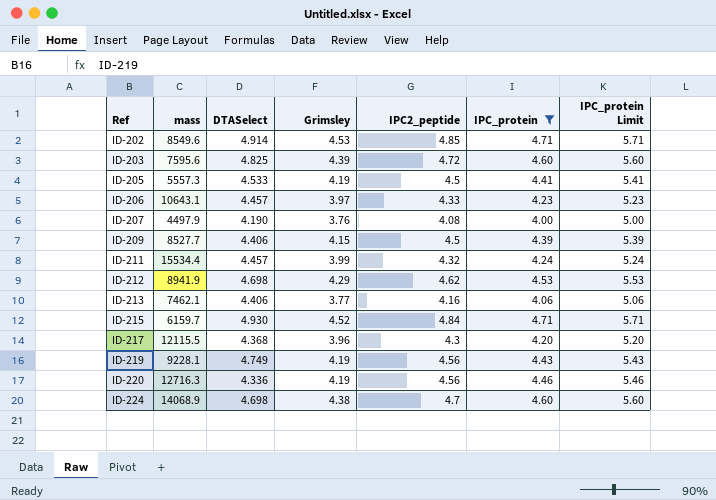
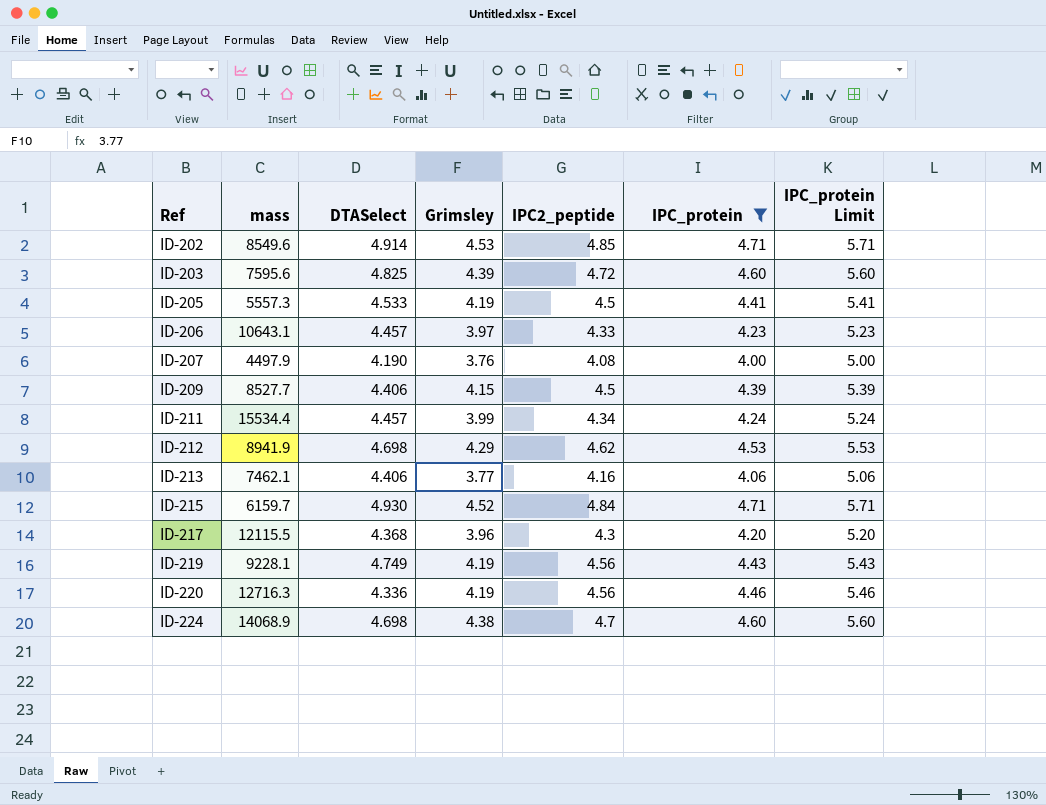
ID-211 | IPC2_peptide: 4.32 -> 4.34

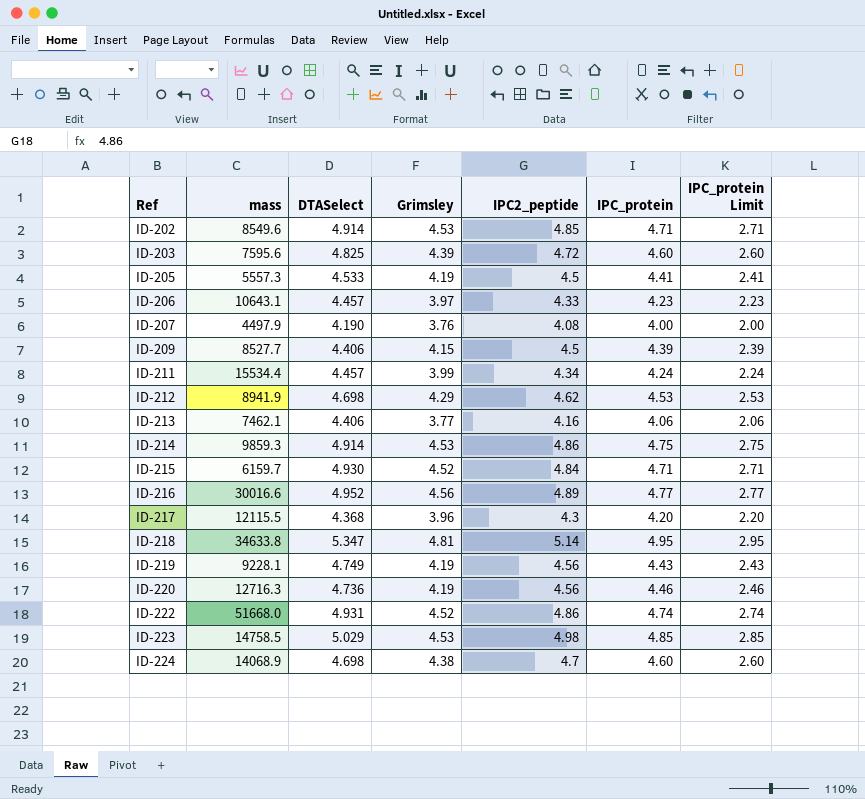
filter: IPC_protein <= 4.71 -> none
column IPC_protein Limit | formula: [IPC_protein] + 1 -> [IPC_protein] - 2
ID-220 | DTASelect: 4.336 -> 4.736

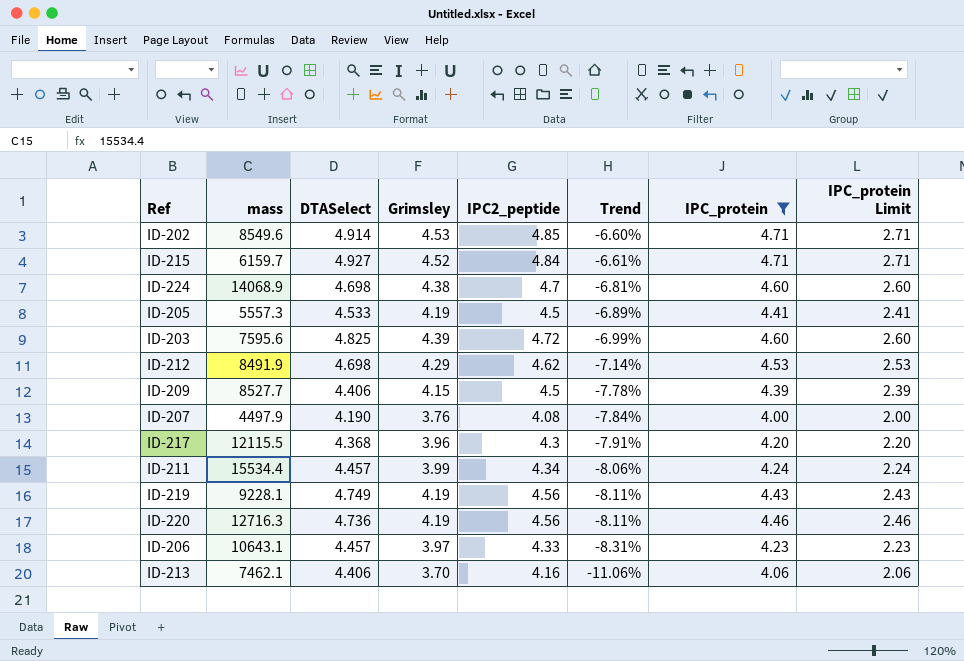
filter: none -> IPC_protein <= 4.71
row order: Ref ascending -> Trend descending
column Trend | formula: none -> ([Grimsley] - [IPC2_peptide]) / [IPC2_peptide]
ID-215 | DTASelect: 4.930 -> 4.927
ID-212 | mass: 8941.9 -> 8491.9
ID-213 | Grimsley: 3.77 -> 3.70

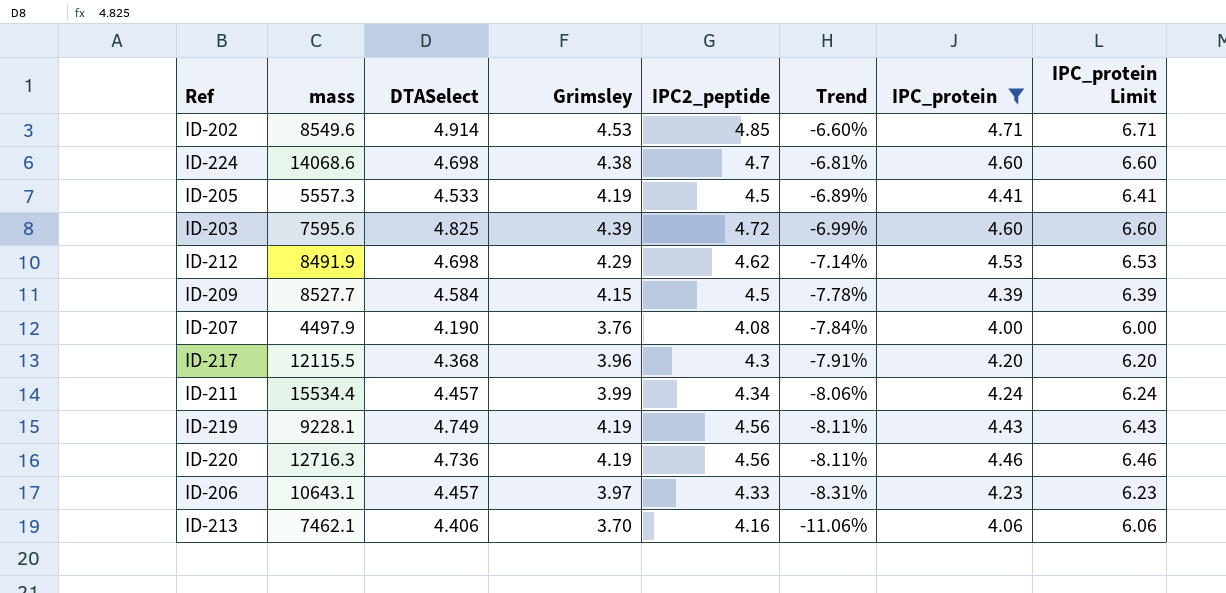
column IPC_protein Limit | formula: [IPC_protein] - 2 -> [IPC_protein] + 2
row ID-215: 6159.7 | 4.927 | 4.52 | 4.84 | -6.61% | 4.71 | 2.71 -> none
ID-224 | mass: 14068.9 -> 14068.6
ID-209 | DTASelect: 4.406 -> 4.584

